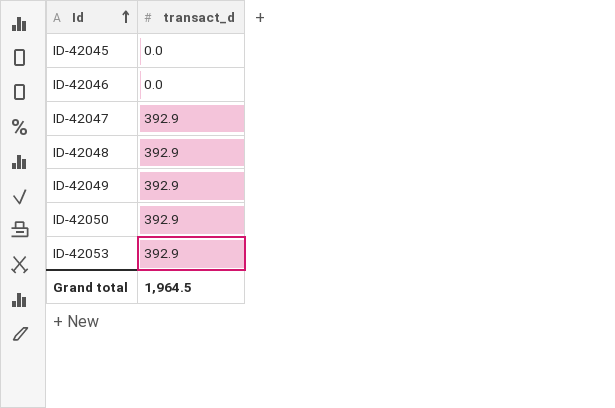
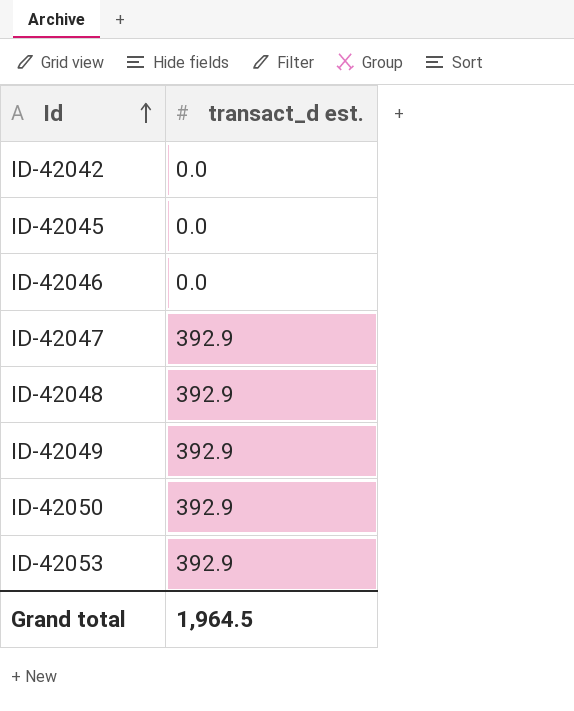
column name: transact_d -> transact_d est.
row ID-42042: none -> 0.0

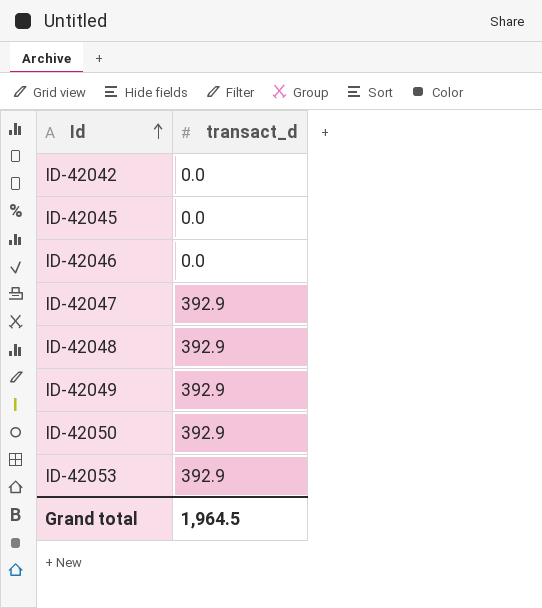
column name: transact_d est. -> transact_d

